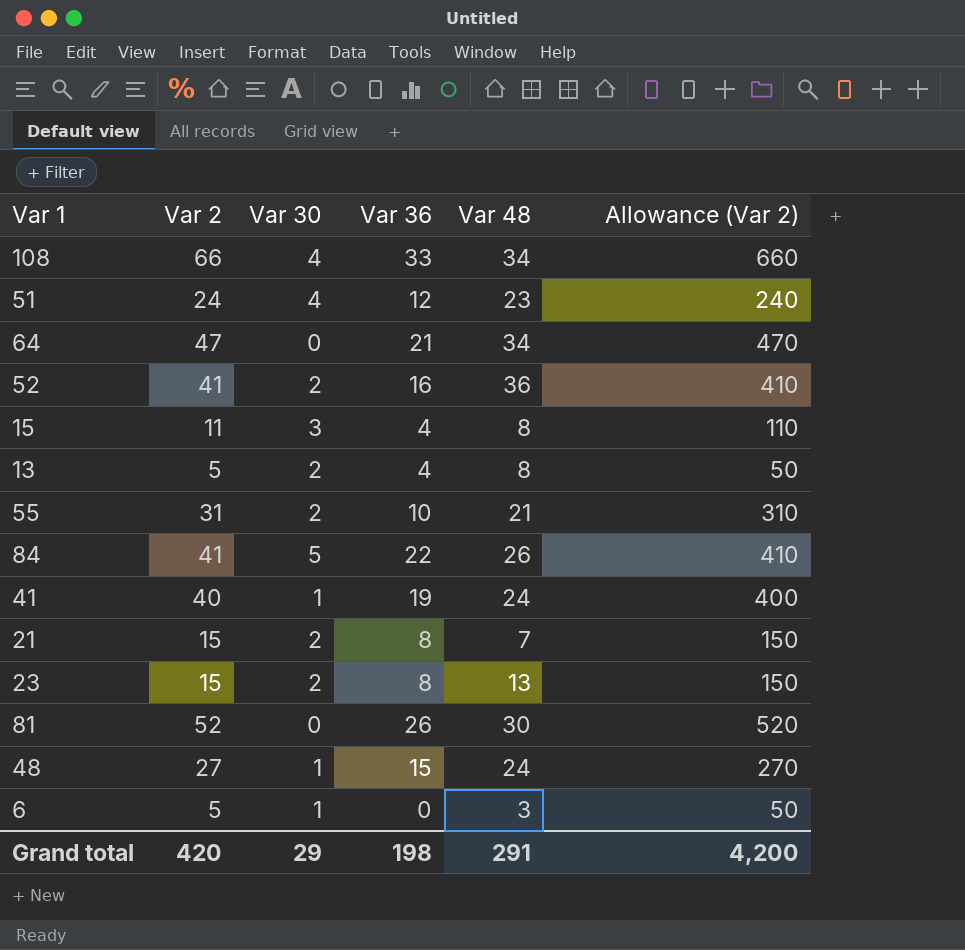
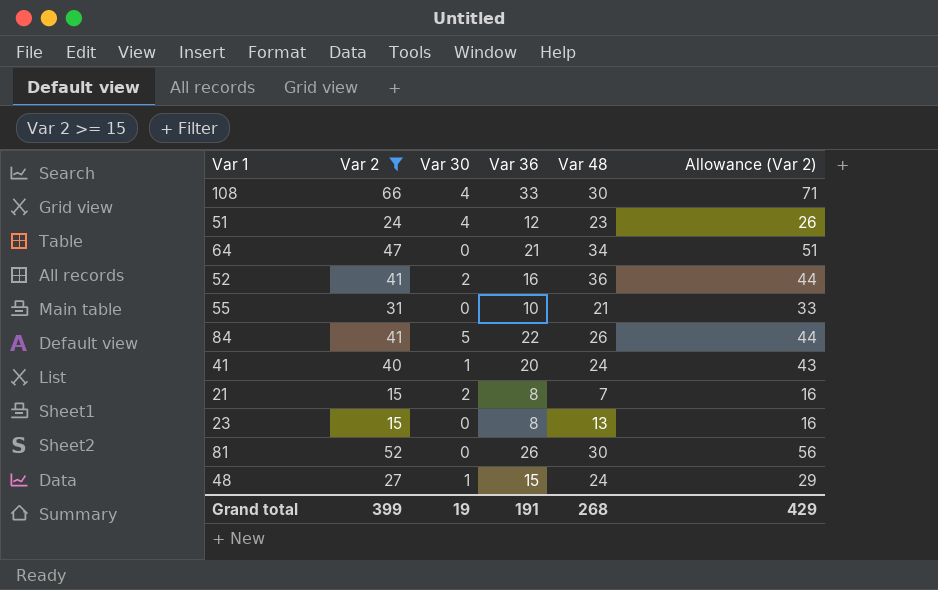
filter: none -> Var 2 >= 15
column Allowance (Var 2) | formula: [Var 2] * 10 -> [Var 2] * 1.08
108 | Var 48: 34 -> 30
55 | Var 30: 2 -> 0
41 | Var 36: 19 -> 20
23 | Var 30: 2 -> 0
Grand total | Var 2: 420 -> 399
Grand total | Var 30: 29 -> 19
Grand total | Var 36: 198 -> 191
Grand total | Var 48: 291 -> 268
Grand total | Allowance (Var 2): 4,200 -> 429

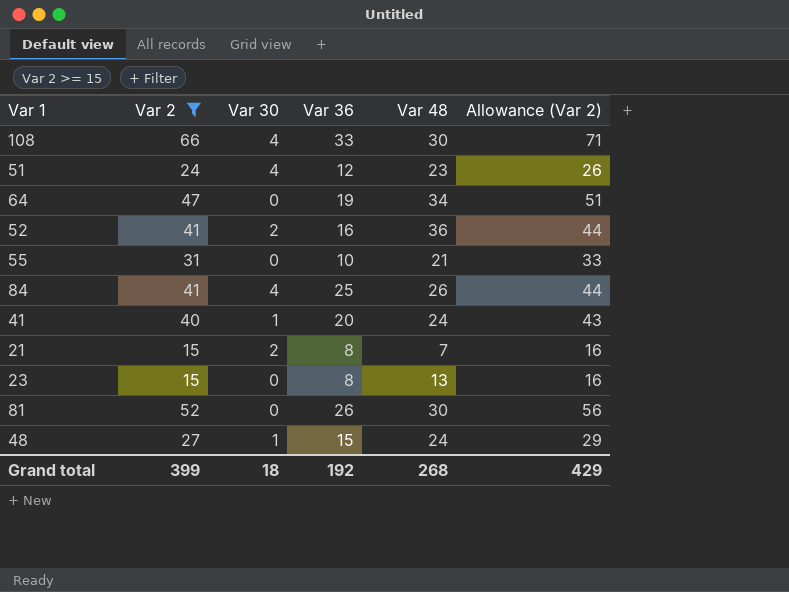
64 | Var 36: 21 -> 19
84 | Var 30: 5 -> 4
84 | Var 36: 22 -> 25
Grand total | Var 30: 19 -> 18
Grand total | Var 36: 191 -> 192

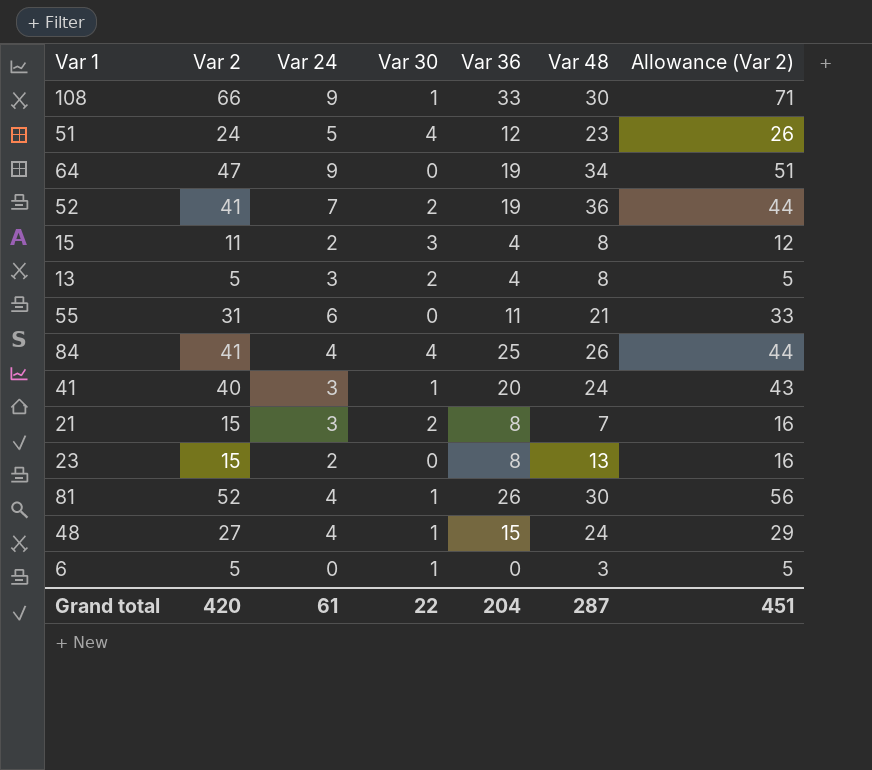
filter: Var 2 >= 15 -> none
column Var 24 | position: none -> 3
108 | Var 30: 4 -> 1
52 | Var 36: 16 -> 19
55 | Var 36: 10 -> 11
81 | Var 30: 0 -> 1
Grand total | Var 2: 399 -> 420
Grand total | Var 30: 18 -> 22
Grand total | Var 36: 192 -> 204
Grand total | Var 48: 268 -> 287
Grand total | Allowance (Var 2): 429 -> 451

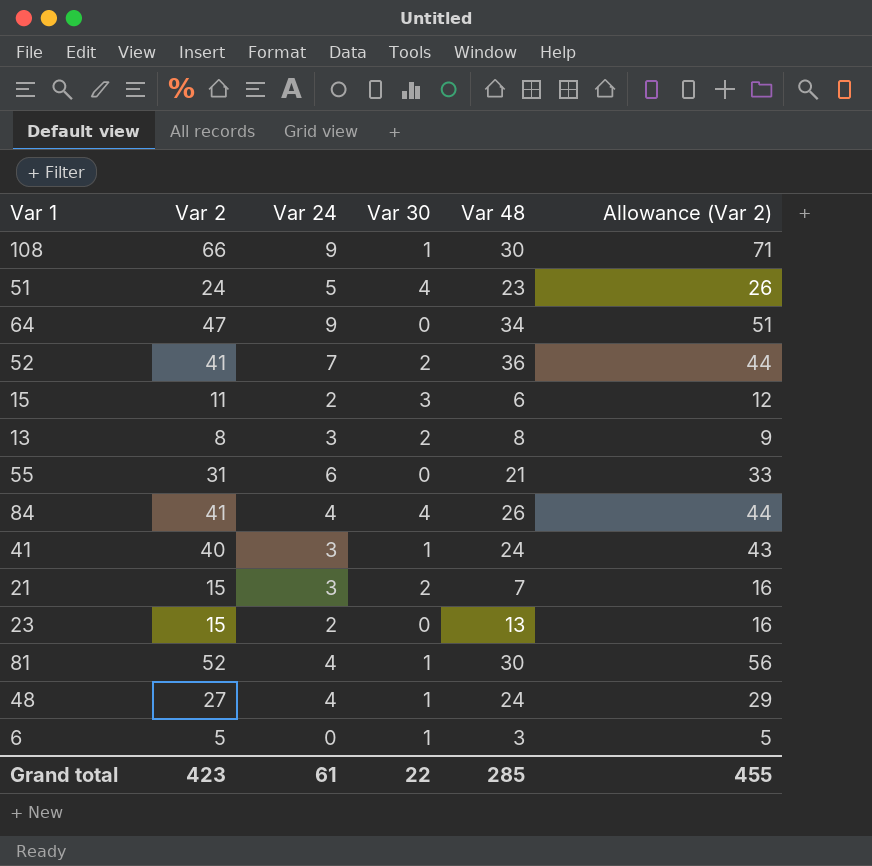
column Var 36 | position: 5 -> none
15 | Var 48: 8 -> 6
13 | Var 2: 5 -> 8
13 | Allowance (Var 2): 5 -> 9
Grand total | Var 2: 420 -> 423
Grand total | Var 48: 287 -> 285
Grand total | Allowance (Var 2): 451 -> 455

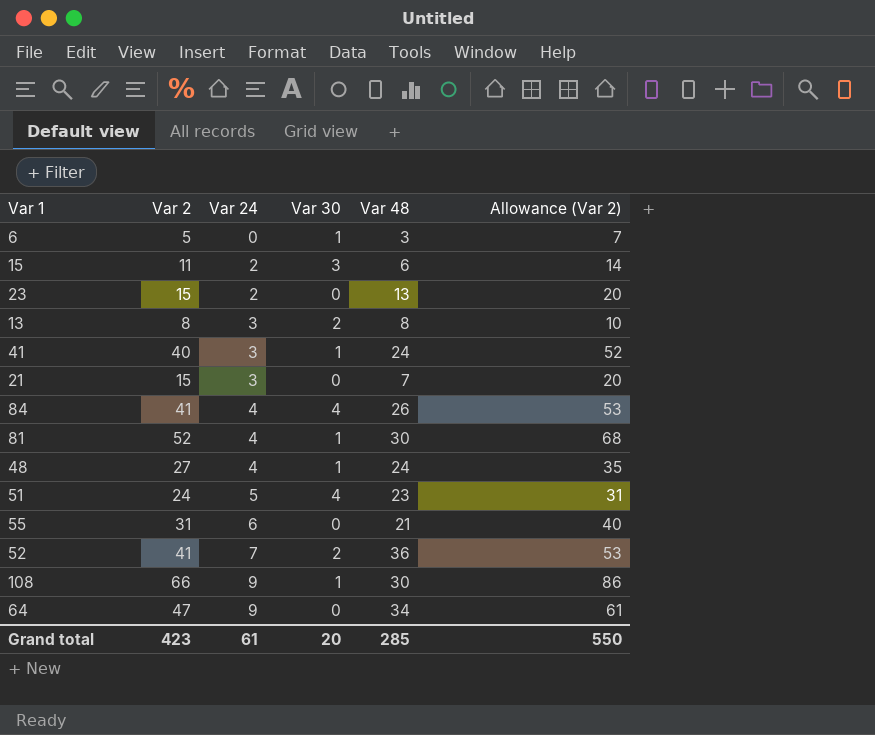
row order: none -> Var 24 ascending
column Allowance (Var 2) | formula: [Var 2] * 1.08 -> [Var 2] * 1.3
21 | Var 30: 2 -> 0
Grand total | Var 30: 22 -> 20
Grand total | Allowance (Var 2): 455 -> 550

